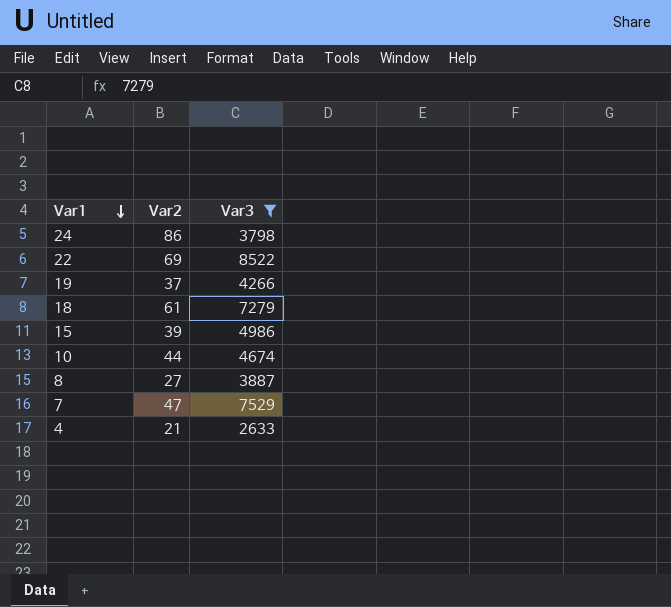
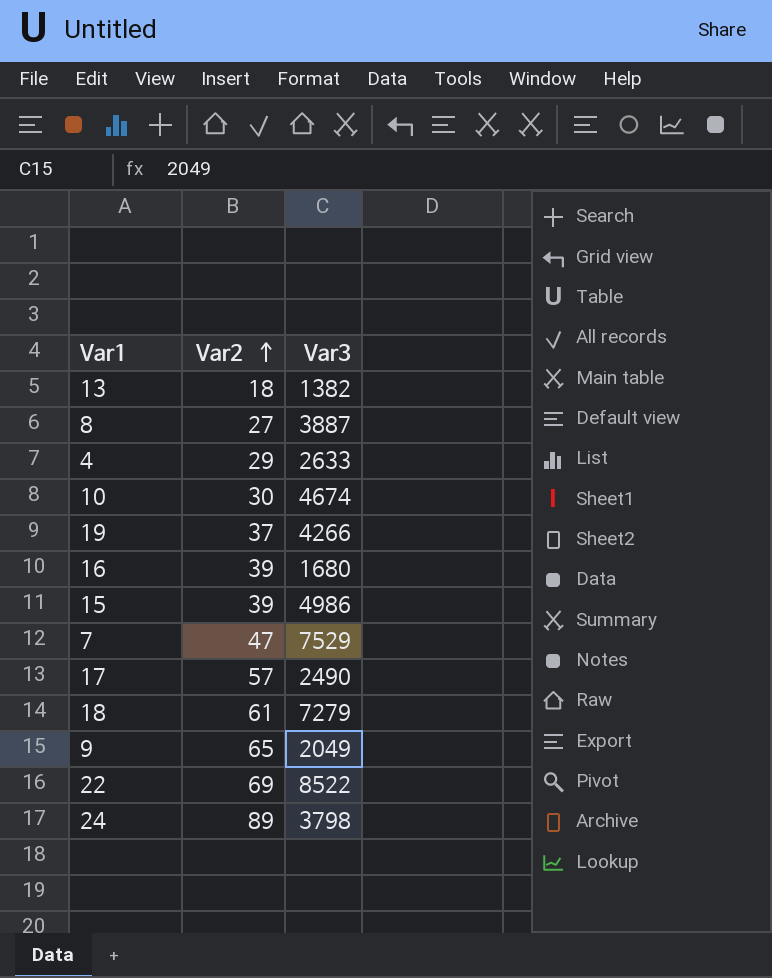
filter: Var3 >= 2633 -> none
row order: Var1 descending -> Var2 ascending
4 | Var2: 21 -> 29
10 | Var2: 44 -> 30
24 | Var2: 86 -> 89

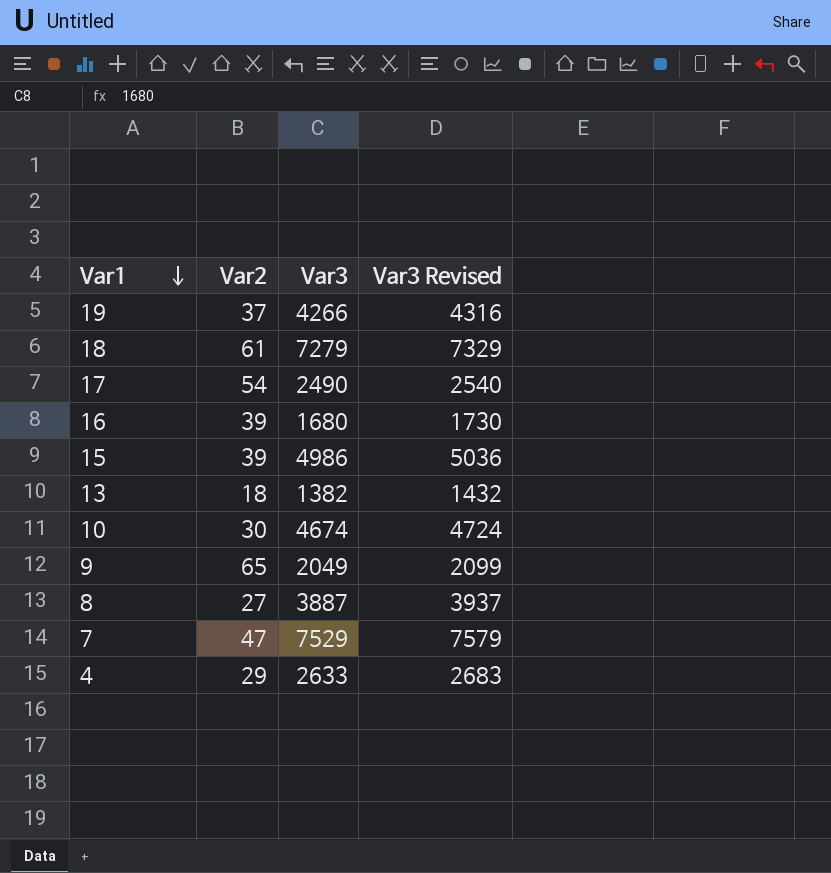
row order: Var2 ascending -> Var1 descending
column Var3 Revised | formula: none -> [Var3] + 50
row 22: 69 | 8522 -> none
row 24: 89 | 3798 -> none
17 | Var2: 57 -> 54

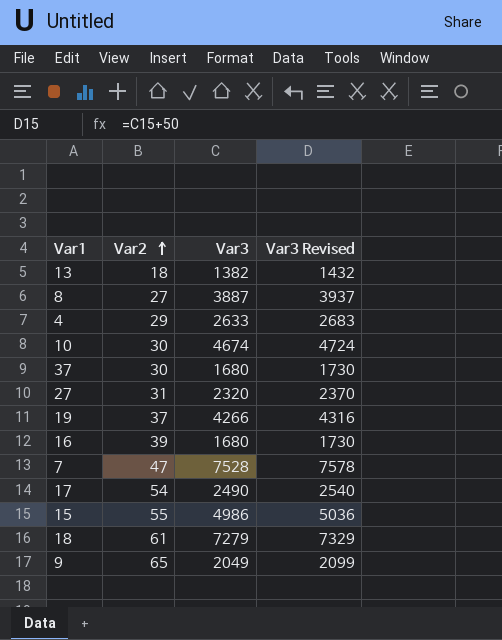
row order: Var1 descending -> Var2 ascending
row 37: none -> 30 | 1680 | 1730
row 27: none -> 31 | 2320 | 2370
7 | Var3: 7529 -> 7528
7 | Var3 Revised: 7579 -> 7578
15 | Var2: 39 -> 55

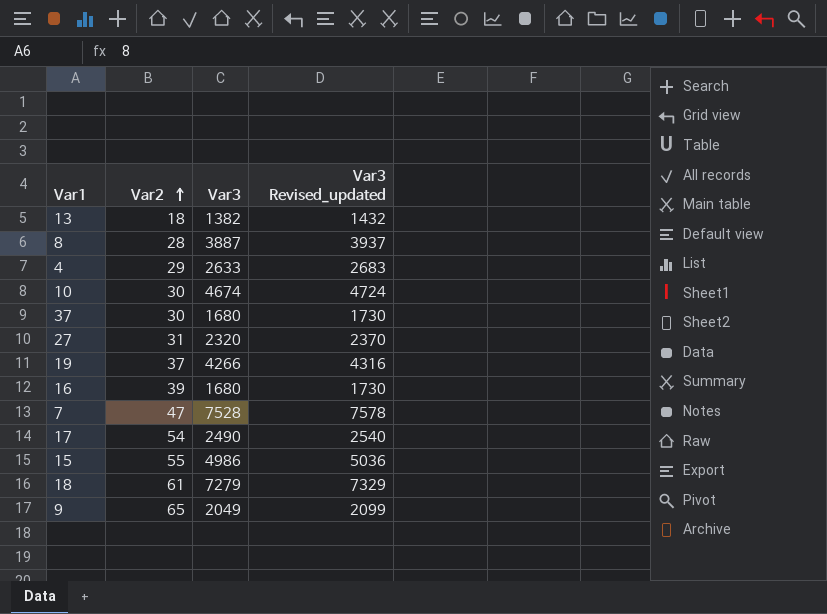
column name: Var3 Revised -> Var3 Revised_updated
8 | Var2: 27 -> 28

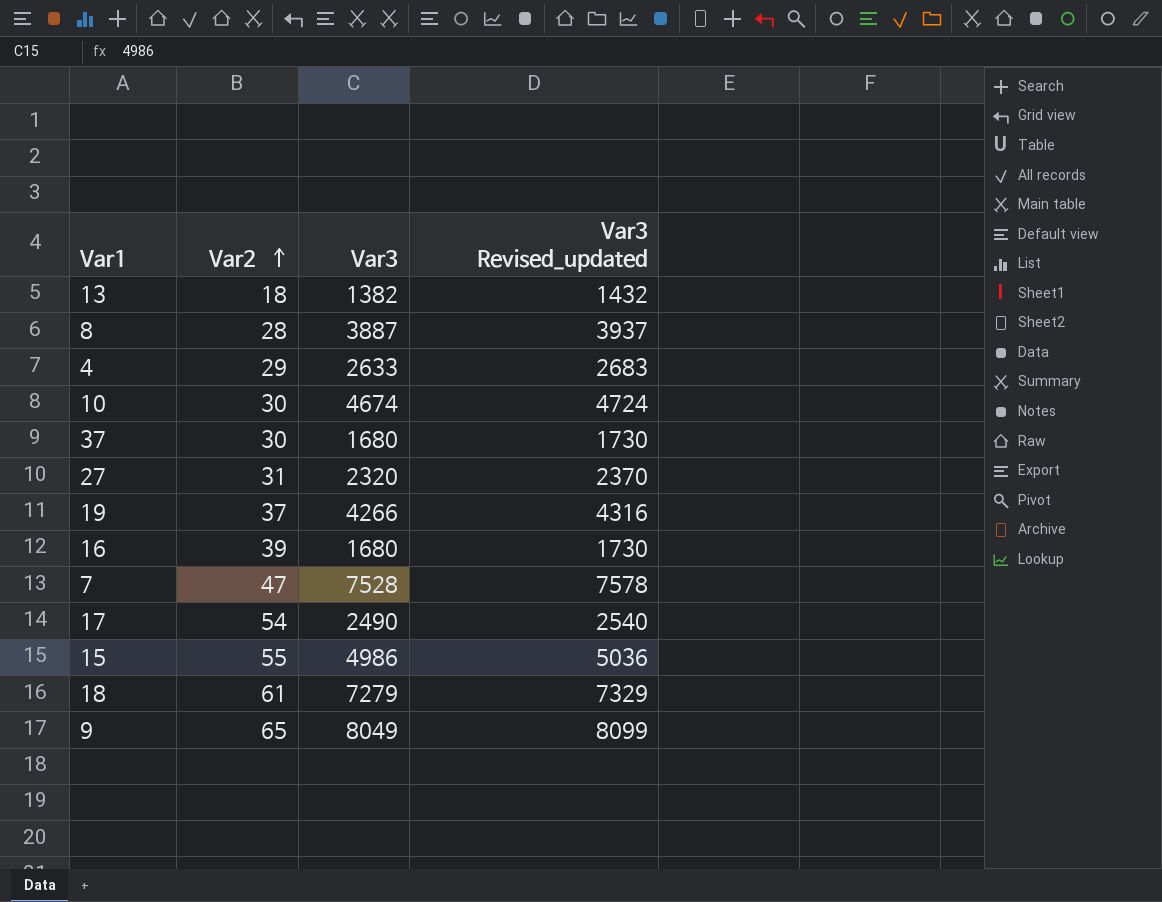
9 | Var3: 2049 -> 8049
9 | Var3 Revised_updated: 2099 -> 8099

